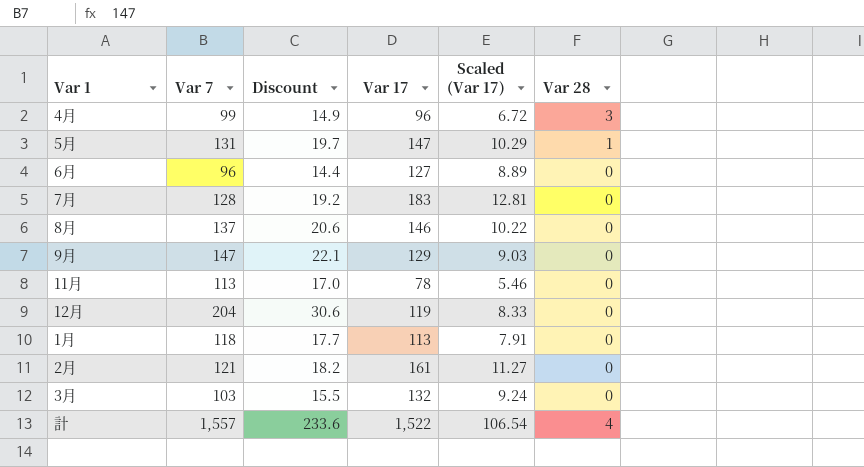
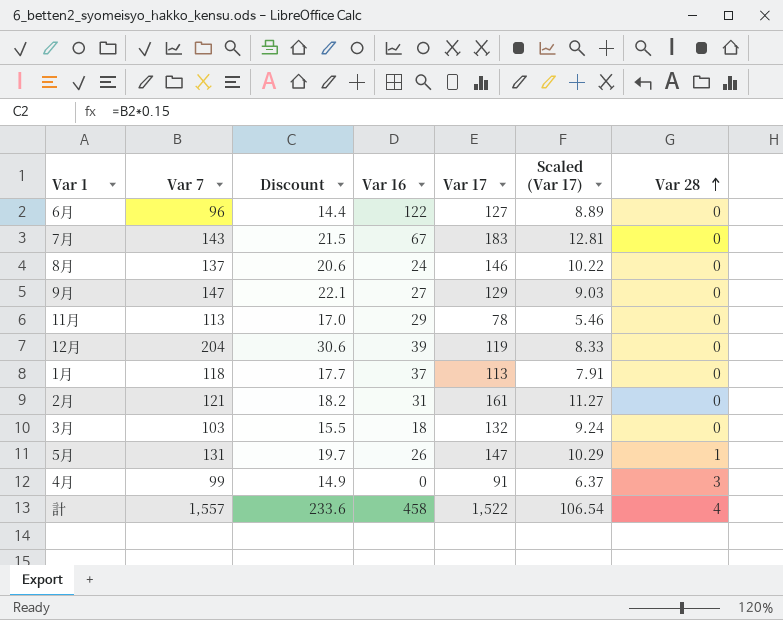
row order: none -> Var 28 ascending
column Var 16 | position: none -> 4
7月 | Var 7: 128 -> 143
7月 | Discount: 19.2 -> 21.5
4月 | Var 17: 96 -> 91
4月 | Scaled (Var 17): 6.72 -> 6.37

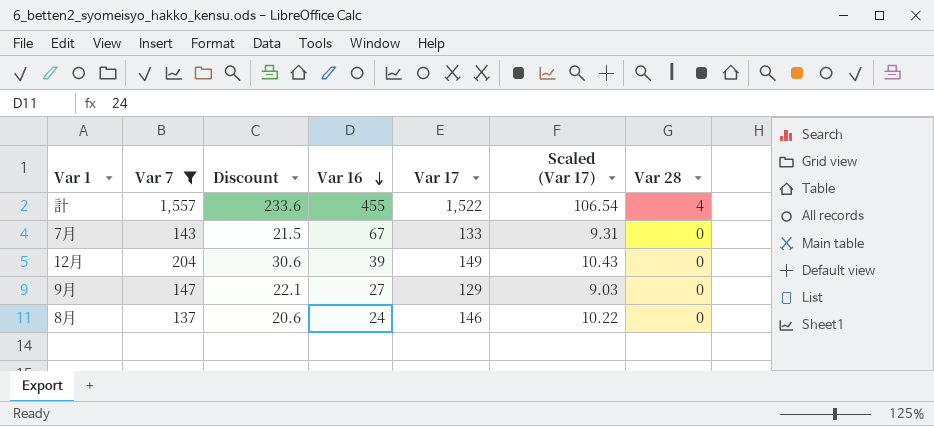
filter: none -> Var 7 >= 137
row order: Var 28 ascending -> Var 16 descending
計 | Var 16: 458 -> 455
7月 | Var 17: 183 -> 133
7月 | Scaled (Var 17): 12.81 -> 9.31
12月 | Var 17: 119 -> 149
12月 | Scaled (Var 17): 8.33 -> 10.43

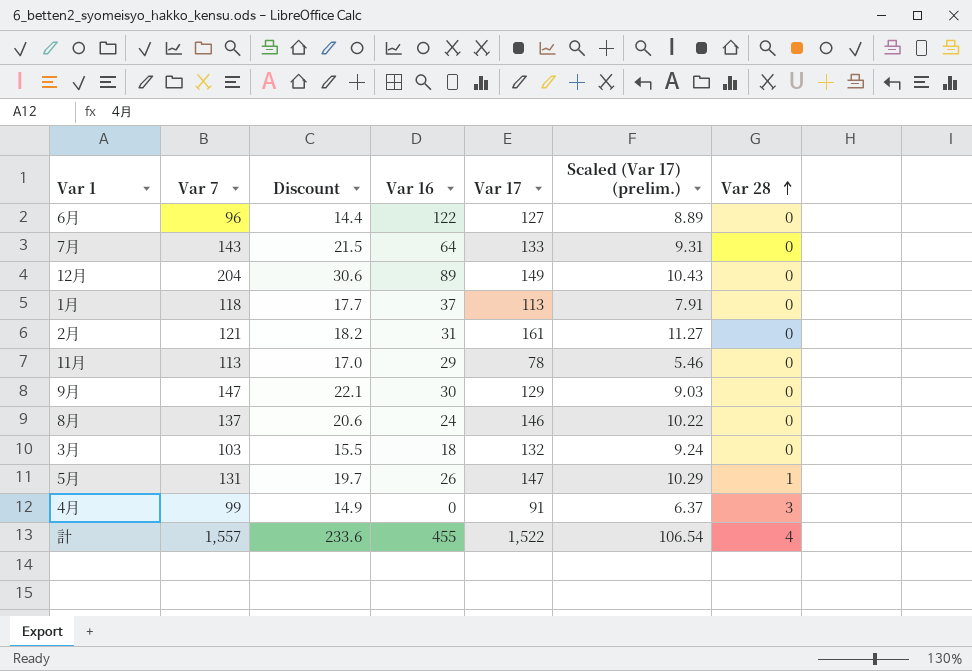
filter: Var 7 >= 137 -> none
row order: Var 16 descending -> Var 28 ascending
column name: Scaled (Var 17) -> Scaled (Var 17) (prelim.)
7月 | Var 16: 67 -> 64
12月 | Var 16: 39 -> 89
9月 | Var 16: 27 -> 30

